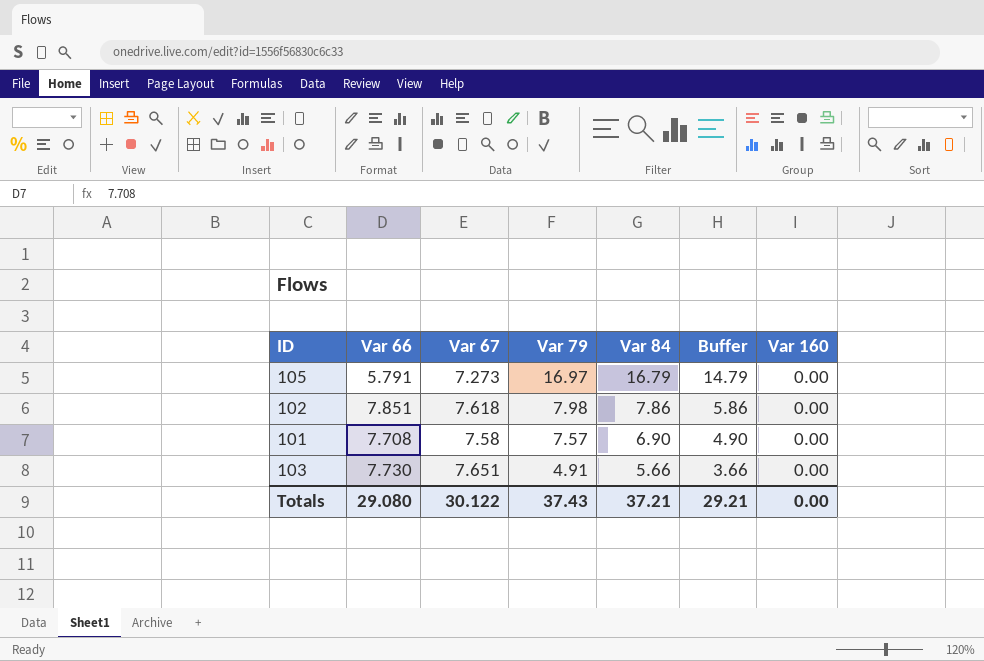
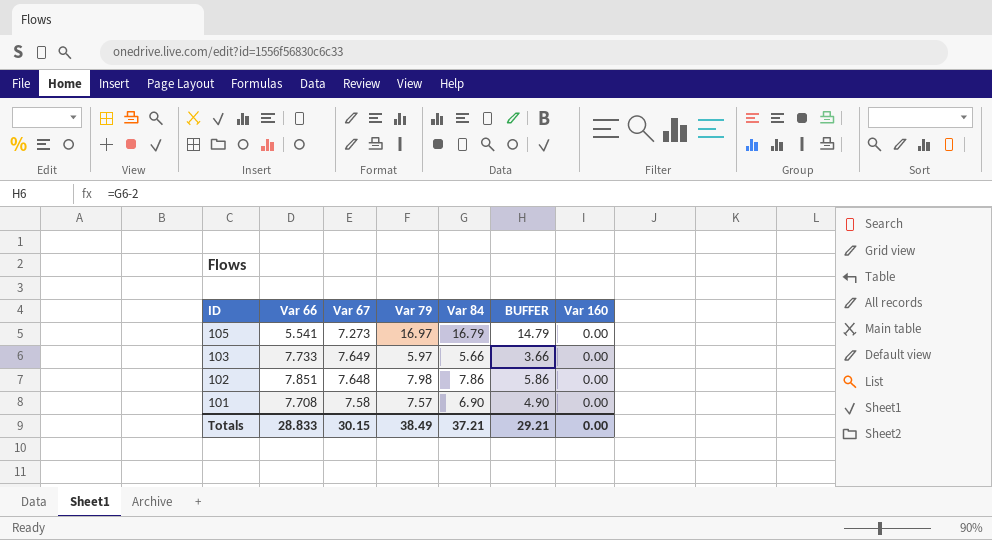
row order: Var 79 descending -> ID descending
column name: Buffer -> BUFFER
105 | Var 66: 5.791 -> 5.541
103 | Var 66: 7.730 -> 7.733
103 | Var 67: 7.651 -> 7.649
103 | Var 79: 4.91 -> 5.97
102 | Var 67: 7.618 -> 7.648
Totals | Var 66: 29.080 -> 28.833
Totals | Var 67: 30.122 -> 30.15
Totals | Var 79: 37.43 -> 38.49

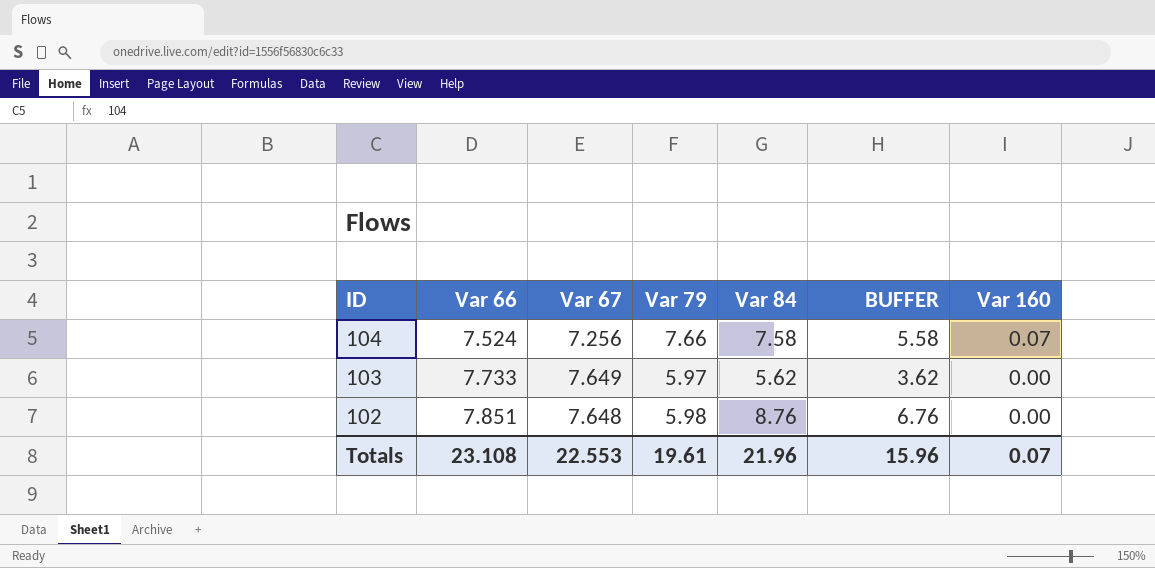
row 105: 5.541 | 7.273 | 16.97 | 16.79 | 14.79 | 0.00 -> none
row 101: 7.708 | 7.58 | 7.57 | 6.90 | 4.90 | 0.00 -> none
row 104: none -> 7.524 | 7.256 | 7.66 | 7.58 | 5.58 | 0.07
103 | Var 84: 5.66 -> 5.62
103 | BUFFER: 3.66 -> 3.62
102 | Var 79: 7.98 -> 5.98
102 | Var 84: 7.86 -> 8.76
102 | BUFFER: 5.86 -> 6.76
Totals | Var 66: 28.833 -> 23.108
Totals | Var 67: 30.15 -> 22.553
Totals | Var 79: 38.49 -> 19.61
Totals | Var 84: 37.21 -> 21.96
Totals | BUFFER: 29.21 -> 15.96
Totals | Var 160: 0.00 -> 0.07

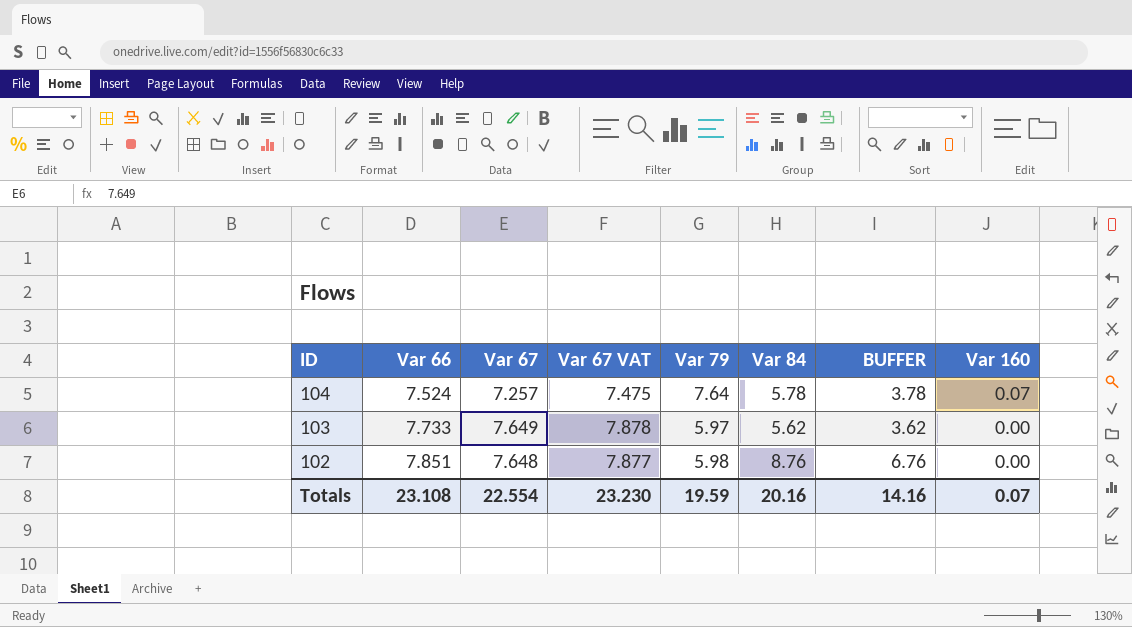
column Var 67 VAT | formula: none -> [Var 67] * 1.03
104 | Var 67: 7.256 -> 7.257
104 | Var 79: 7.66 -> 7.64
104 | Var 84: 7.58 -> 5.78
104 | BUFFER: 5.58 -> 3.78
Totals | Var 67: 22.553 -> 22.554
Totals | Var 79: 19.61 -> 19.59
Totals | Var 84: 21.96 -> 20.16
Totals | BUFFER: 15.96 -> 14.16

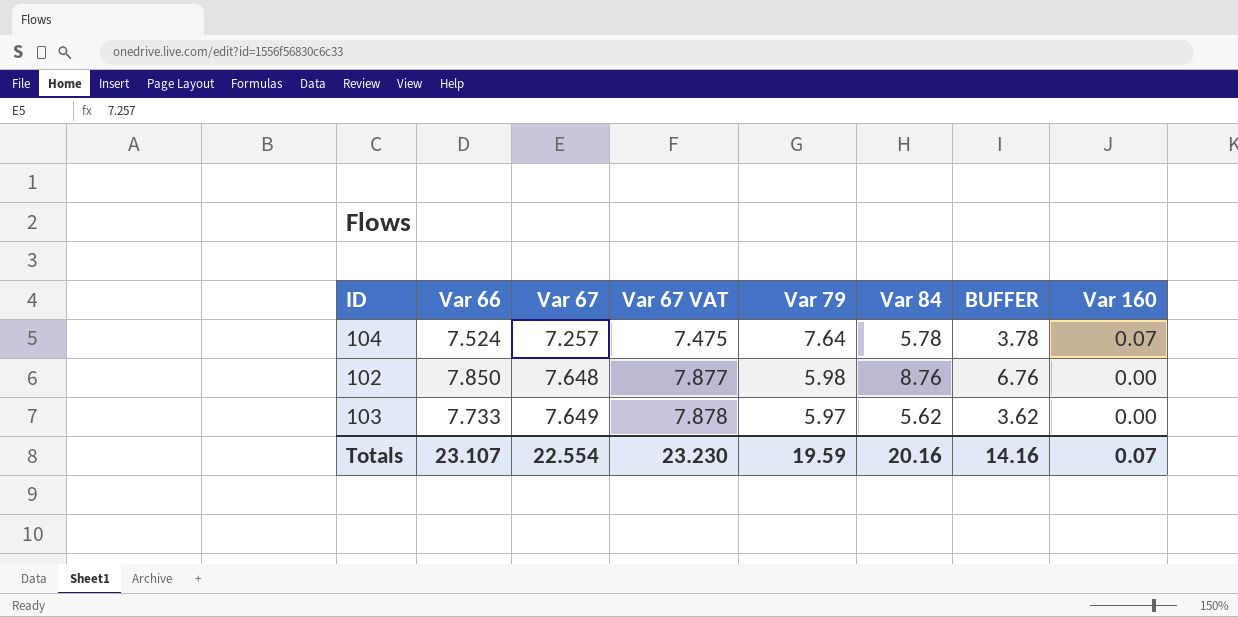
row order: ID descending -> Var 67 ascending
102 | Var 66: 7.851 -> 7.850
Totals | Var 66: 23.108 -> 23.107

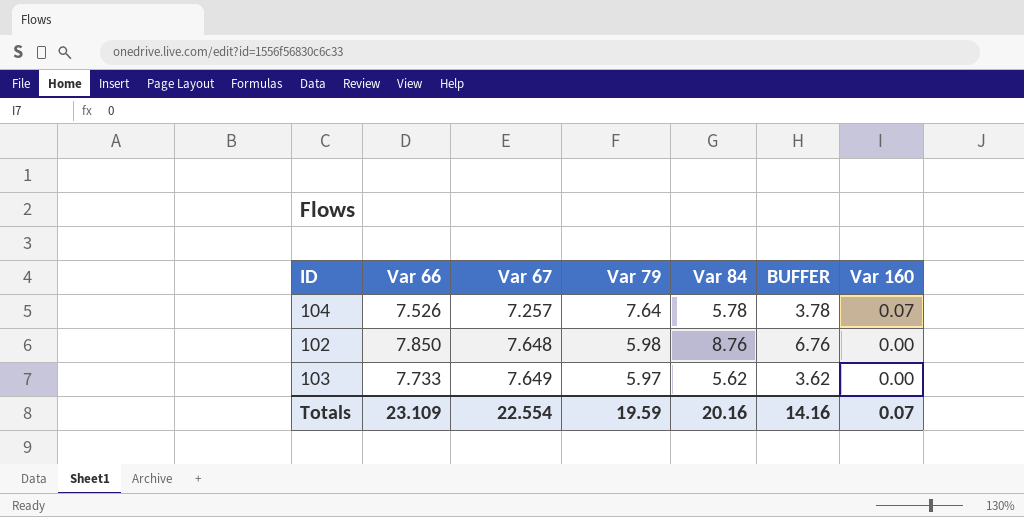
column Var 67 VAT | formula: [Var 67] * 1.03 -> none
104 | Var 66: 7.524 -> 7.526
Totals | Var 66: 23.107 -> 23.109

